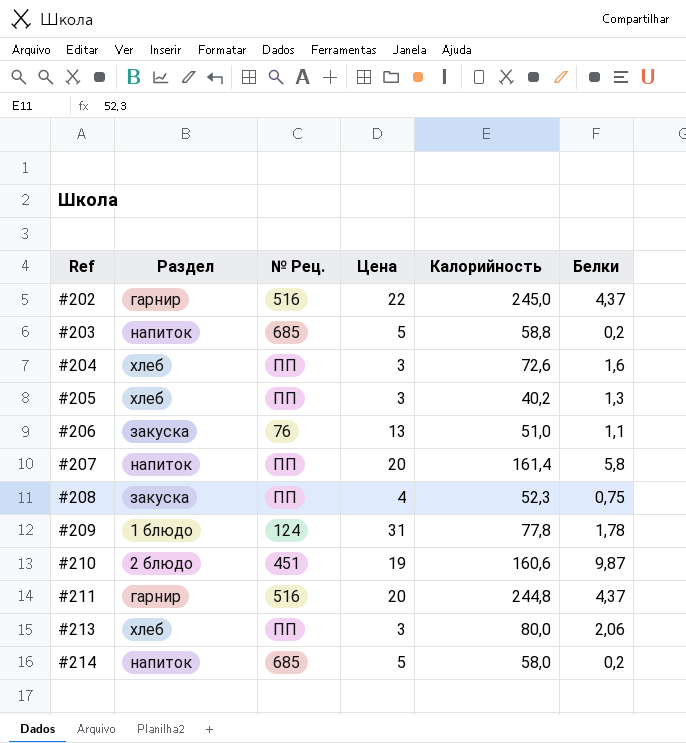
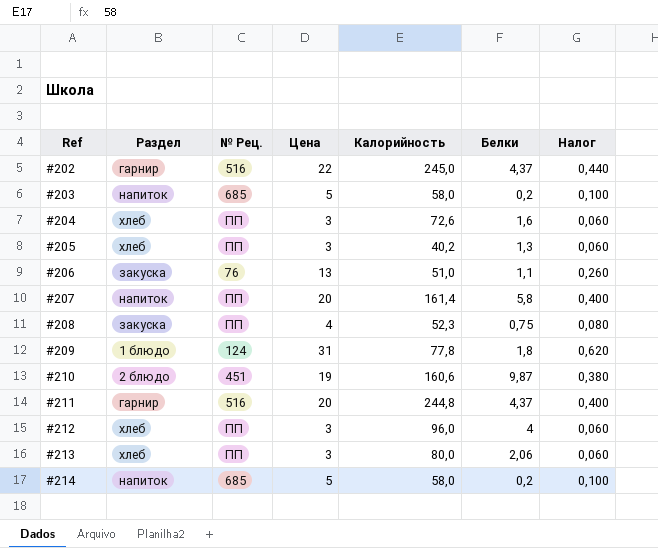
column Налог | formula: none -> [Цена] * 0,02
#203 | Калорийность: 58,8 -> 58,0
#209 | Белки: 1,78 -> 1,8
row #212: none -> хлеб | ПП | 3 | 96,0 | 4 | 0,060

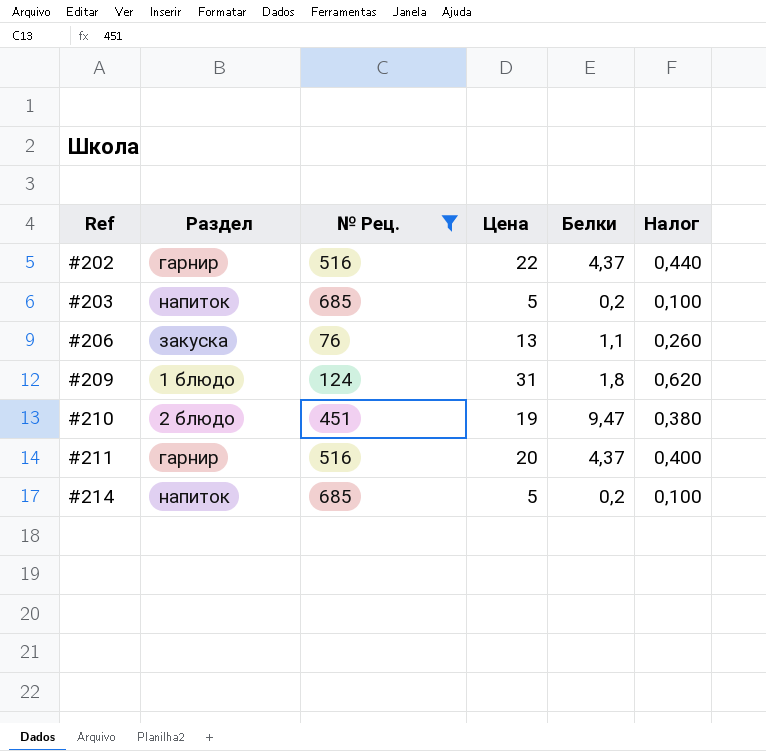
filter: none -> № Рец. != ПП
column Калорийность | position: 5 -> none
#210 | Белки: 9,87 -> 9,47

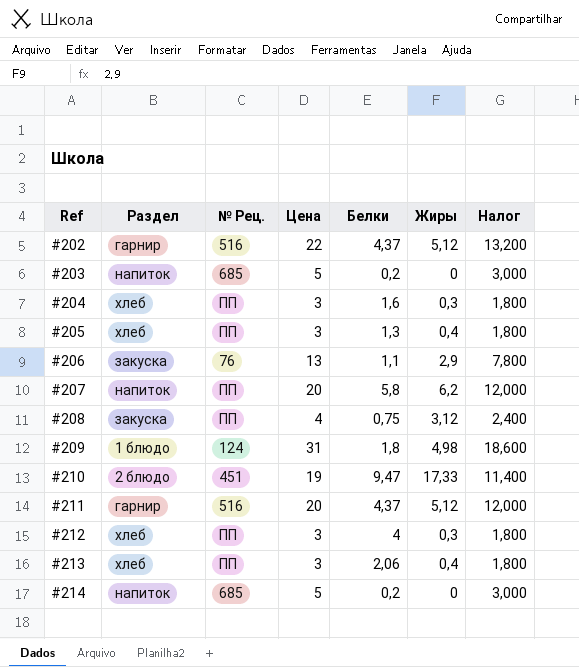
filter: № Рец. != ПП -> none
column Жиры | position: none -> 6
column Налог | formula: [Цена] * 0,02 -> [Цена] * 0,6

